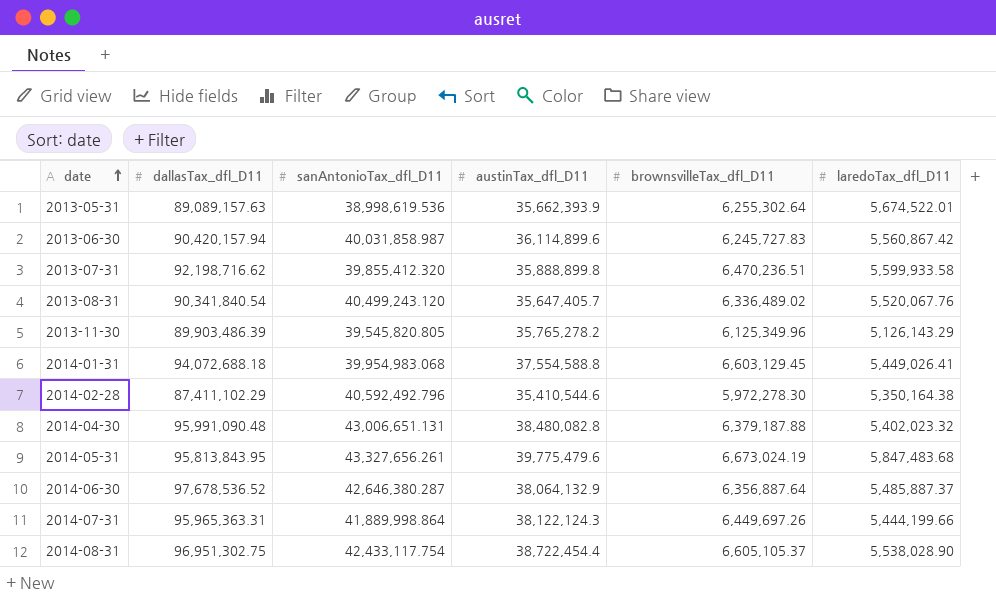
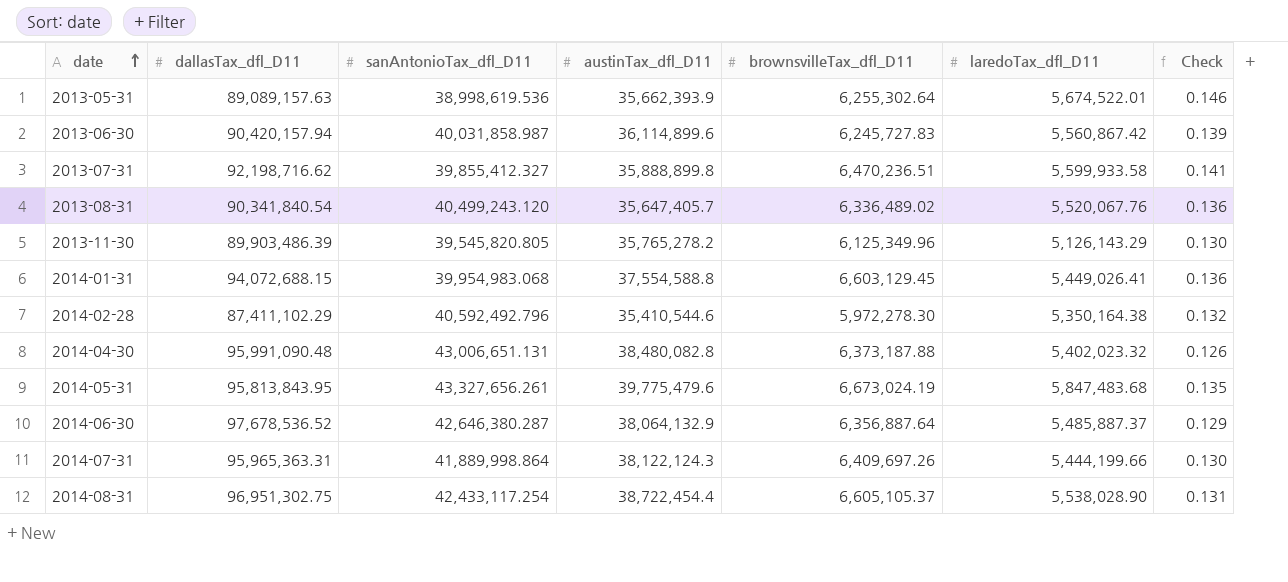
column Check | formula: none -> [laredoTax_dfl_D11] / [sanAntonioTax_dfl_D11]
2013-07-31 | sanAntonioTax_dfl_D11: 39,855,412.320 -> 39,855,412.327
2014-01-31 | dallasTax_dfl_D11: 94,072,688.18 -> 94,072,688.15
2014-04-30 | brownsvilleTax_dfl_D11: 6,379,187.88 -> 6,373,187.88
2014-07-31 | brownsvilleTax_dfl_D11: 6,449,697.26 -> 6,409,697.26
2014-08-31 | sanAntonioTax_dfl_D11: 42,433,117.754 -> 42,433,117.254

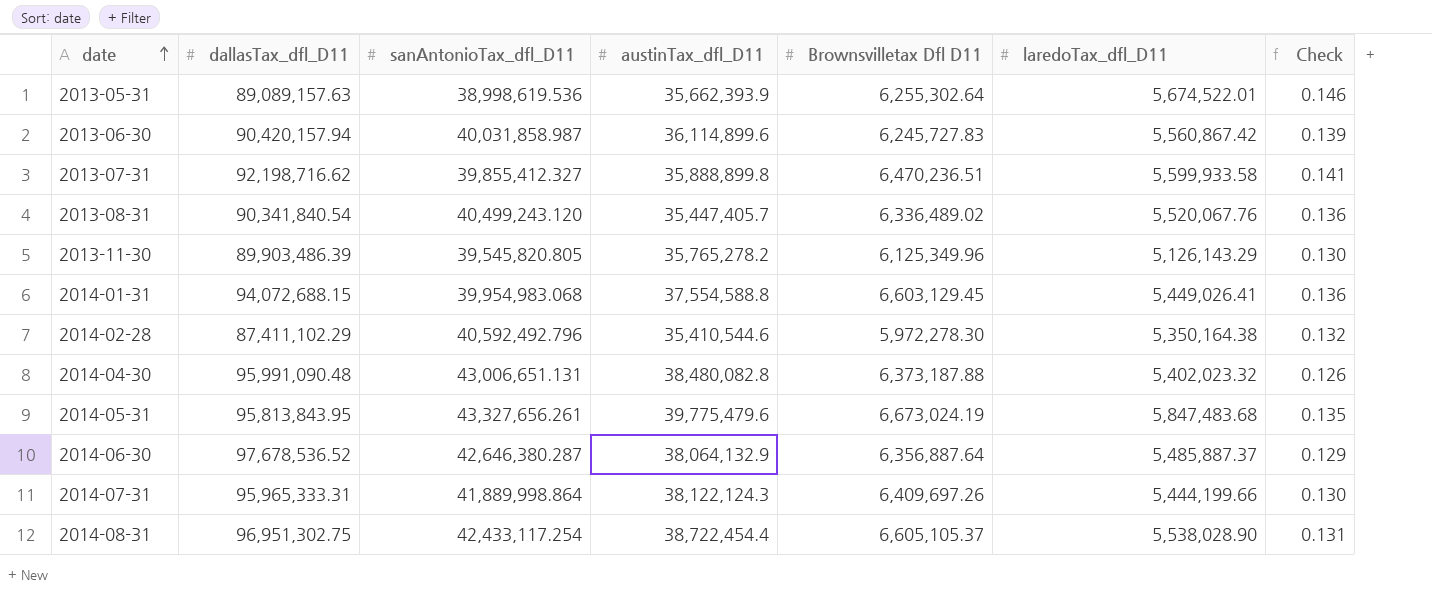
column name: brownsvilleTax_dfl_D11 -> Brownsvilletax Dfl D11
2013-08-31 | austinTax_dfl_D11: 35,647,405.7 -> 35,447,405.7
2014-07-31 | dallasTax_dfl_D11: 95,965,363.31 -> 95,965,333.31

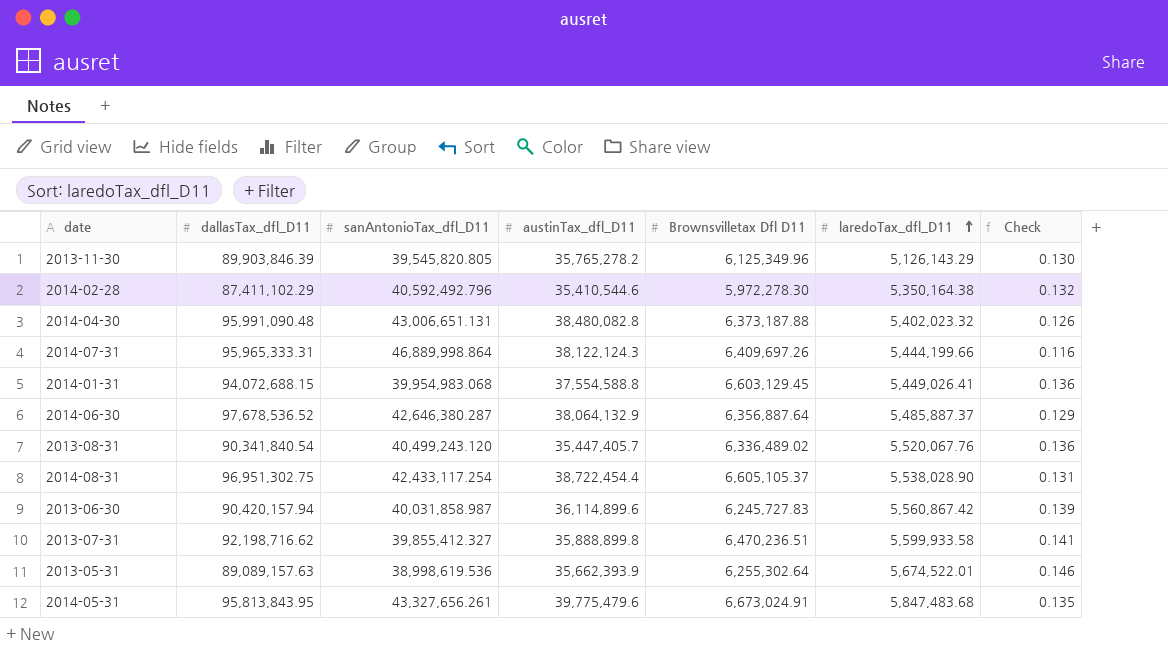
row order: date ascending -> laredoTax_dfl_D11 ascending
2013-11-30 | dallasTax_dfl_D11: 89,903,486.39 -> 89,903,846.39
2014-07-31 | sanAntonioTax_dfl_D11: 41,889,998.864 -> 46,889,998.864
2014-07-31 | Check: 0.130 -> 0.116
2014-05-31 | Brownsvilletax Dfl D11: 6,673,024.19 -> 6,673,024.91

